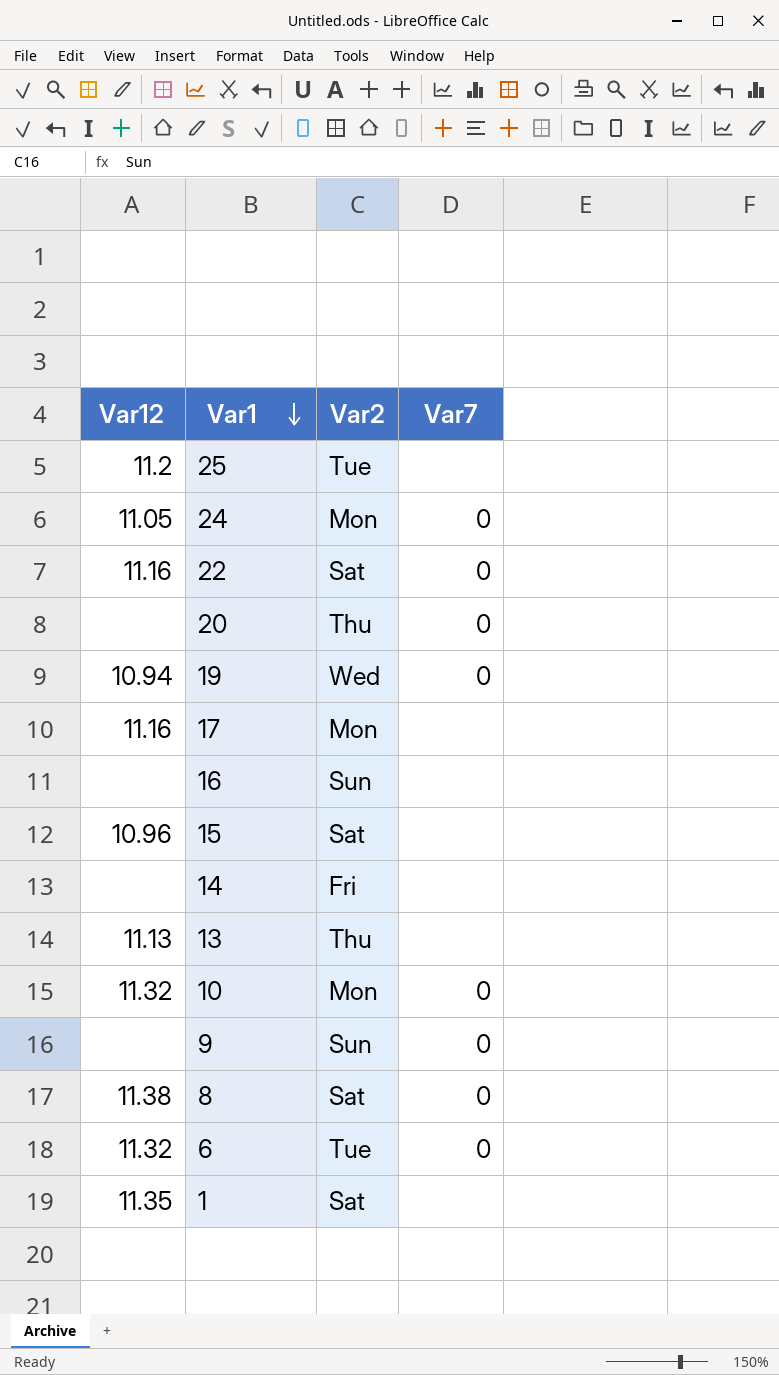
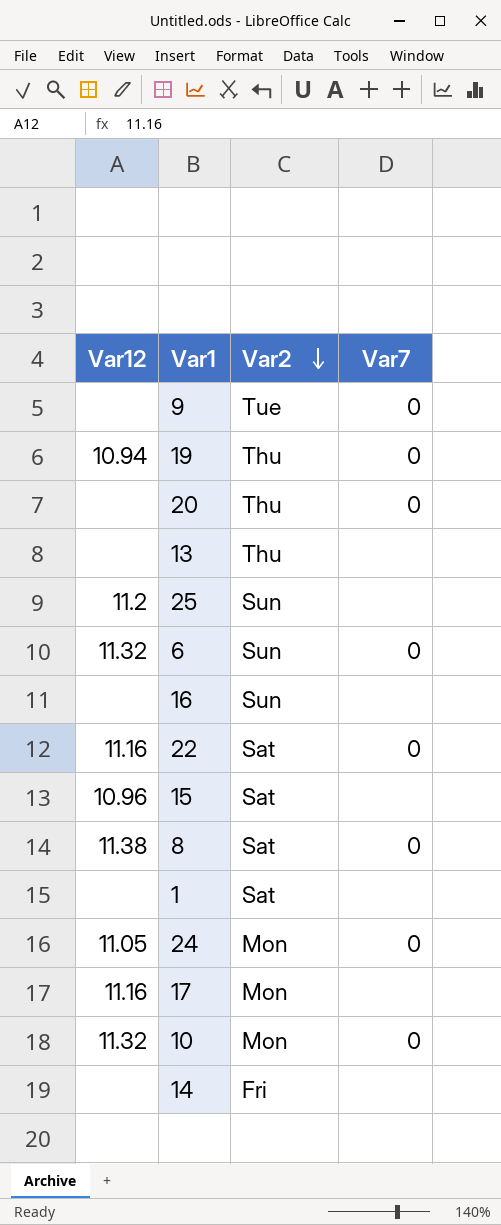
row order: Var1 descending -> Var2 descending
9 | Var2: Sun -> Tue
19 | Var2: Wed -> Thu
13 | Var12: 11.13 -> none
25 | Var2: Tue -> Sun
6 | Var2: Tue -> Sun
1 | Var12: 11.35 -> none

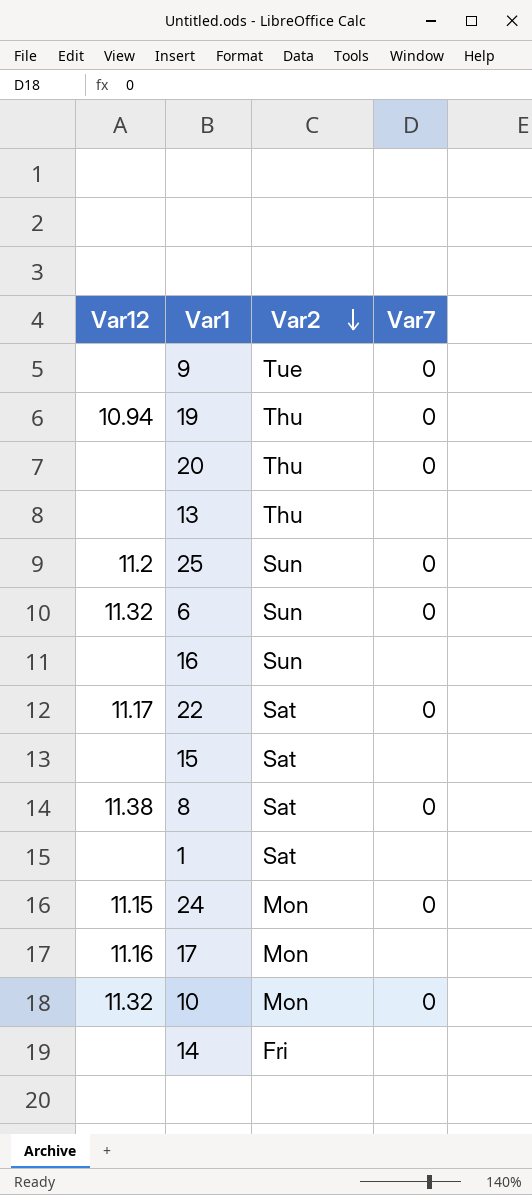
25 | Var7: none -> 0
22 | Var12: 11.16 -> 11.17
15 | Var12: 10.96 -> none
24 | Var12: 11.05 -> 11.15

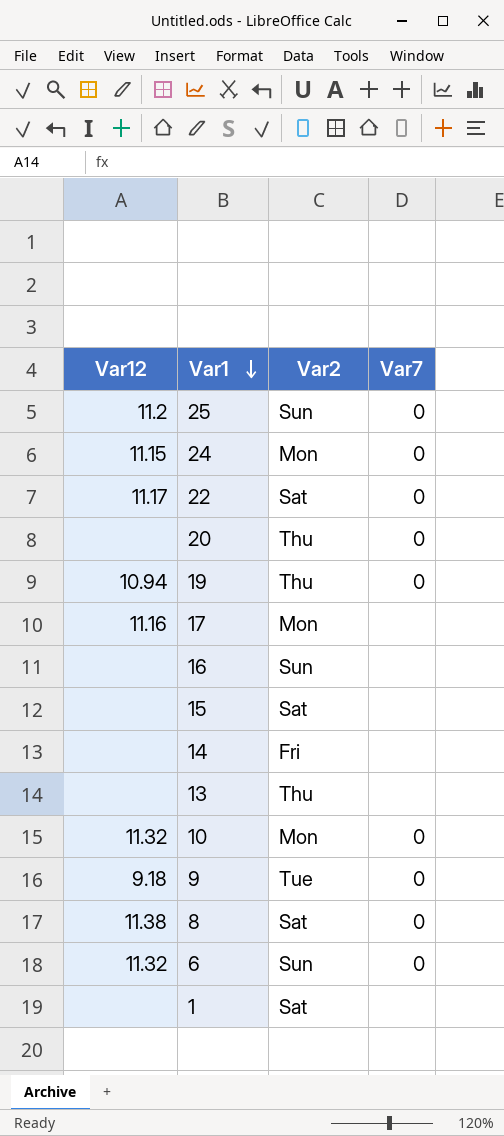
row order: Var2 descending -> Var1 descending
9 | Var12: none -> 9.18

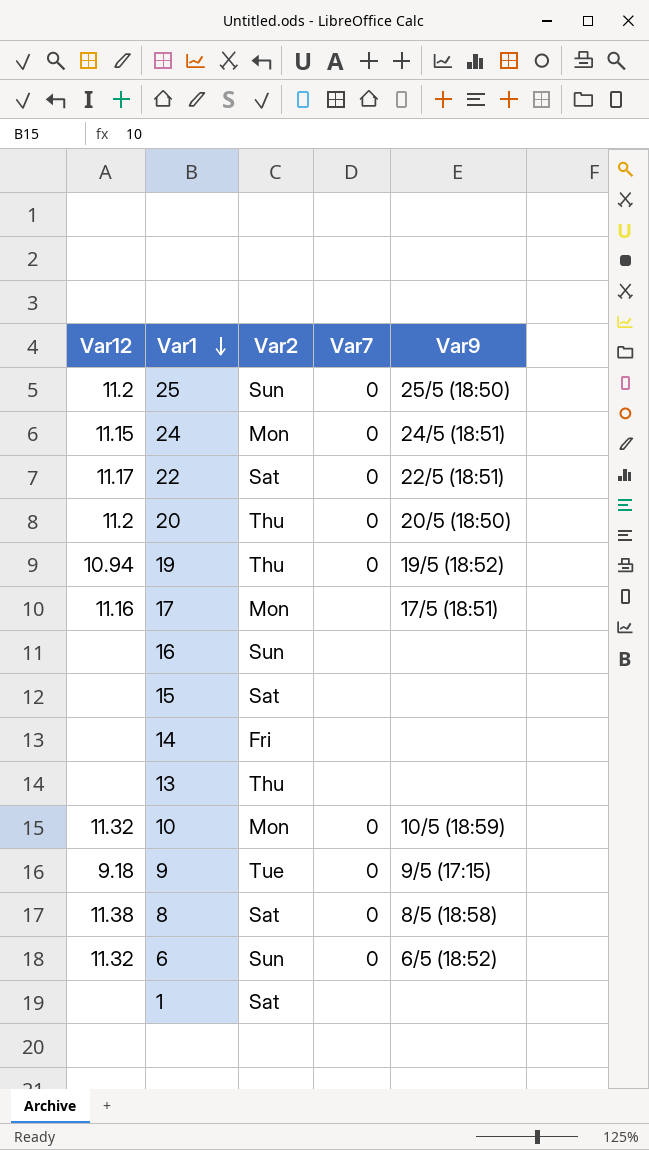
column Var9 | position: none -> 5
20 | Var12: none -> 11.2

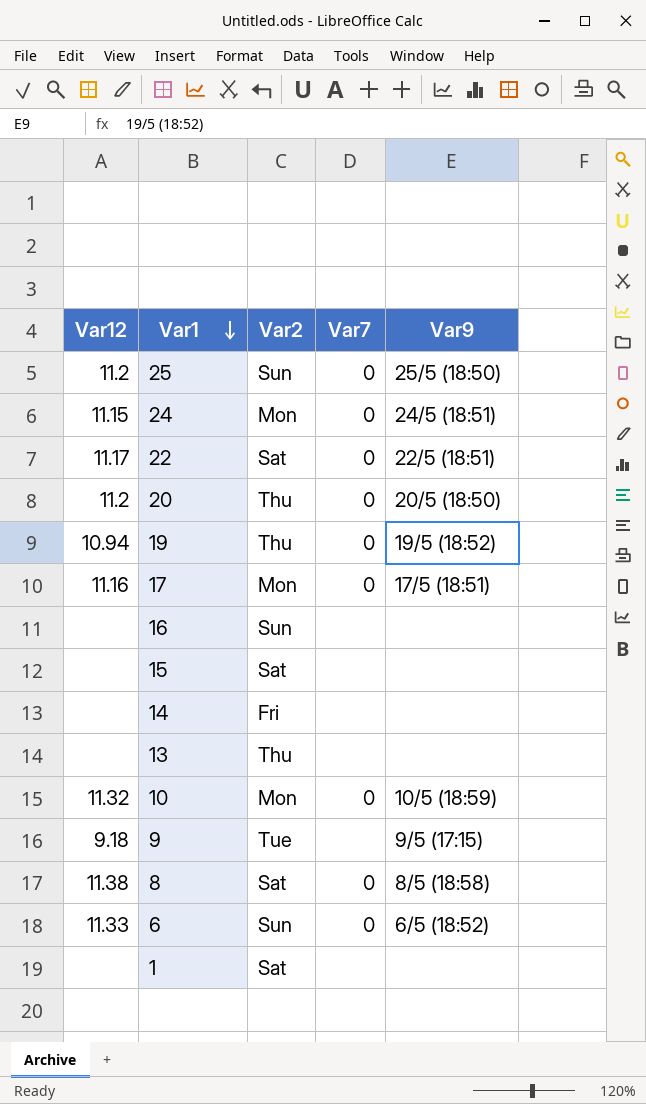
17 | Var7: none -> 0
9 | Var7: 0 -> none
6 | Var12: 11.32 -> 11.33

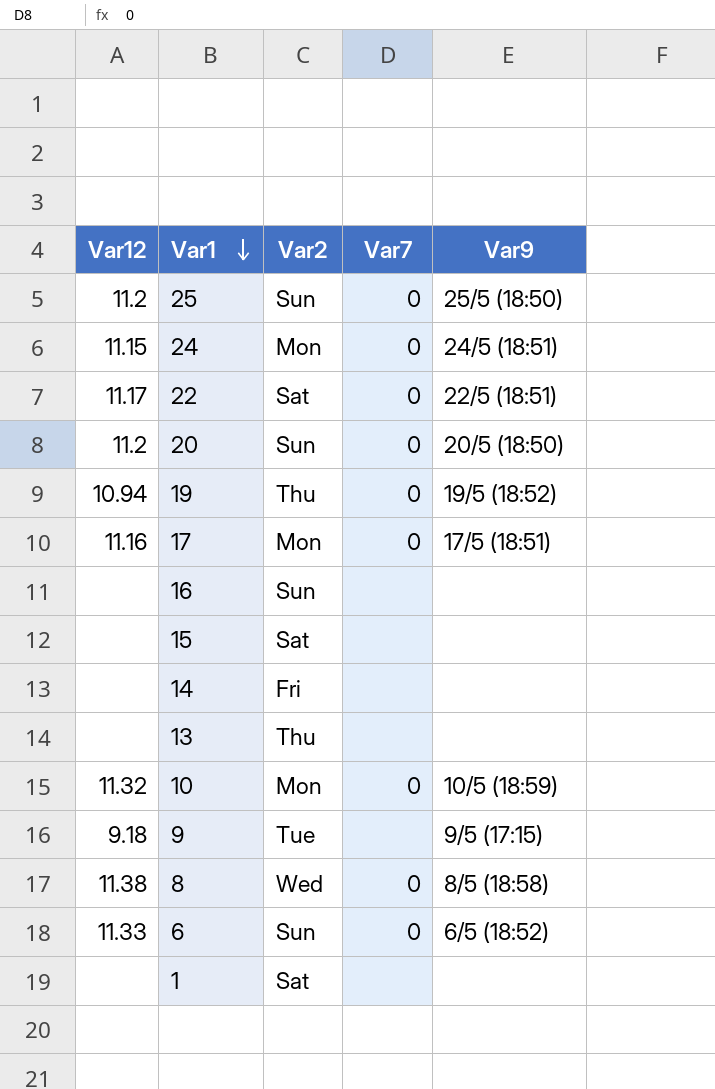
20 | Var2: Thu -> Sun
8 | Var2: Sat -> Wed

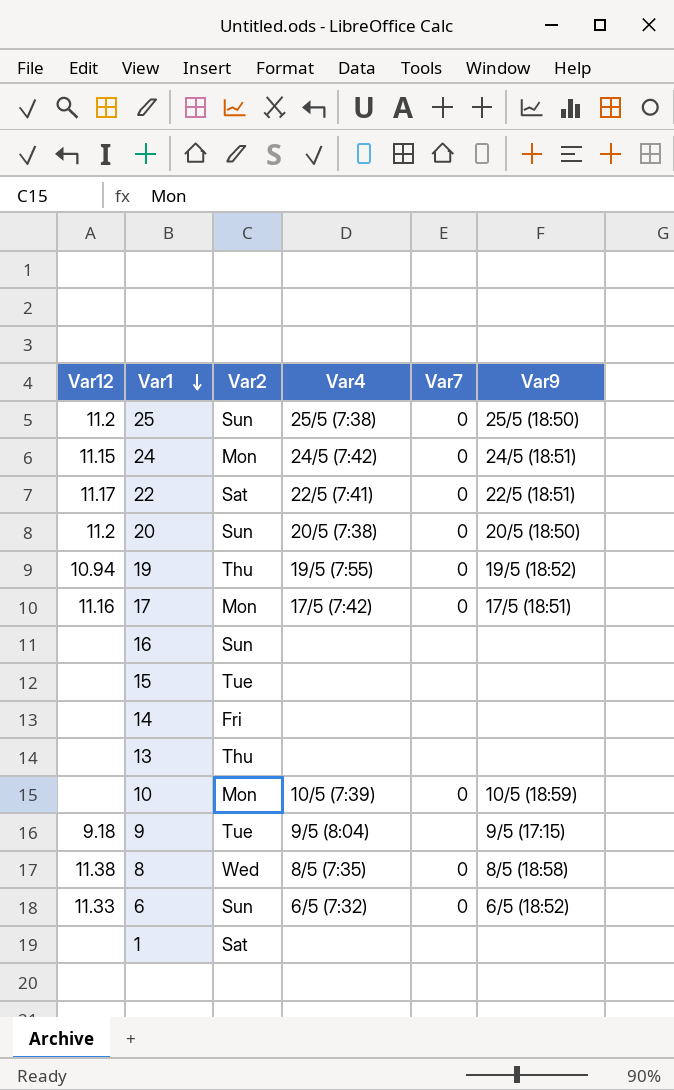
column Var4 | position: none -> 4
15 | Var2: Sat -> Tue
10 | Var12: 11.32 -> none

